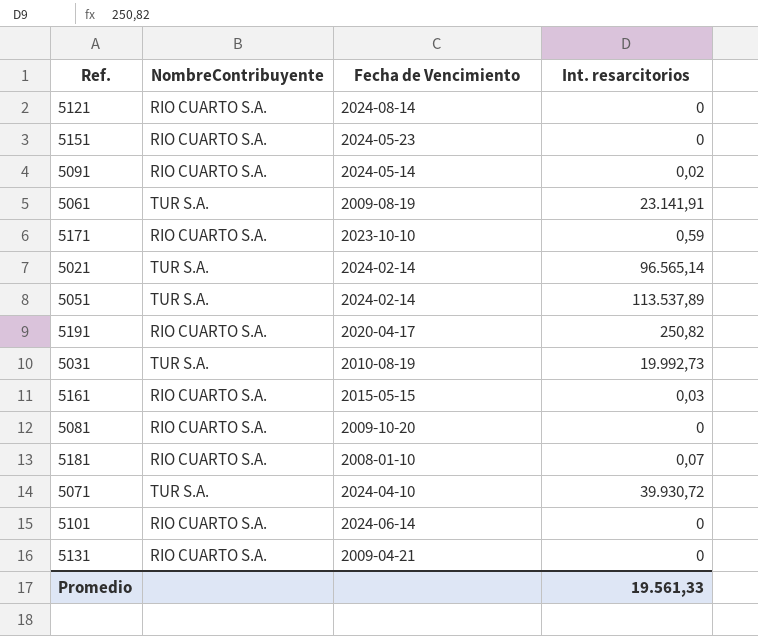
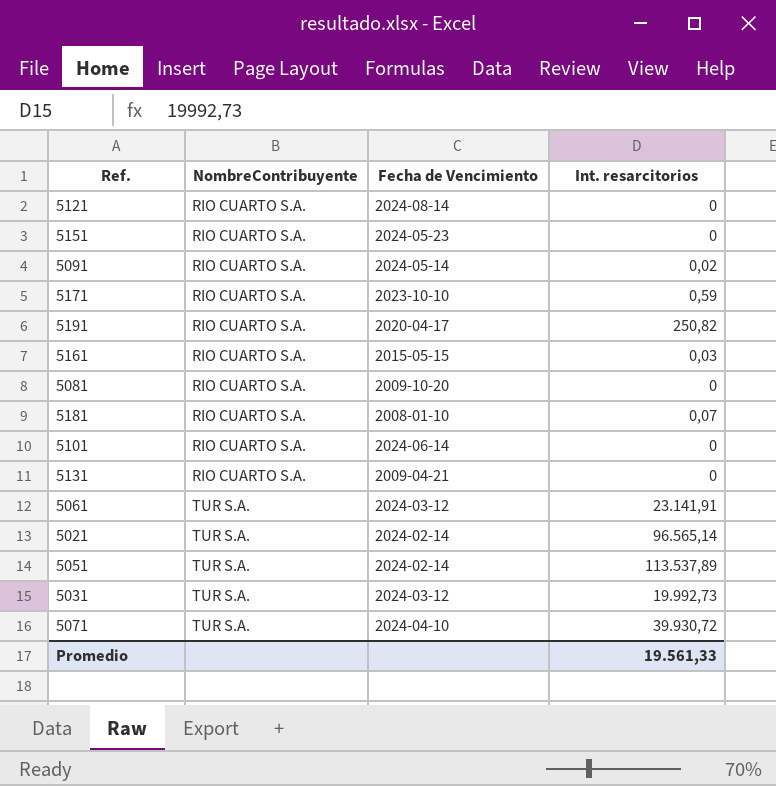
row order: none -> NombreContribuyente ascending
5061 | Fecha de Vencimiento: 2009-08-19 -> 2024-03-12
5031 | Fecha de Vencimiento: 2010-08-19 -> 2024-03-12

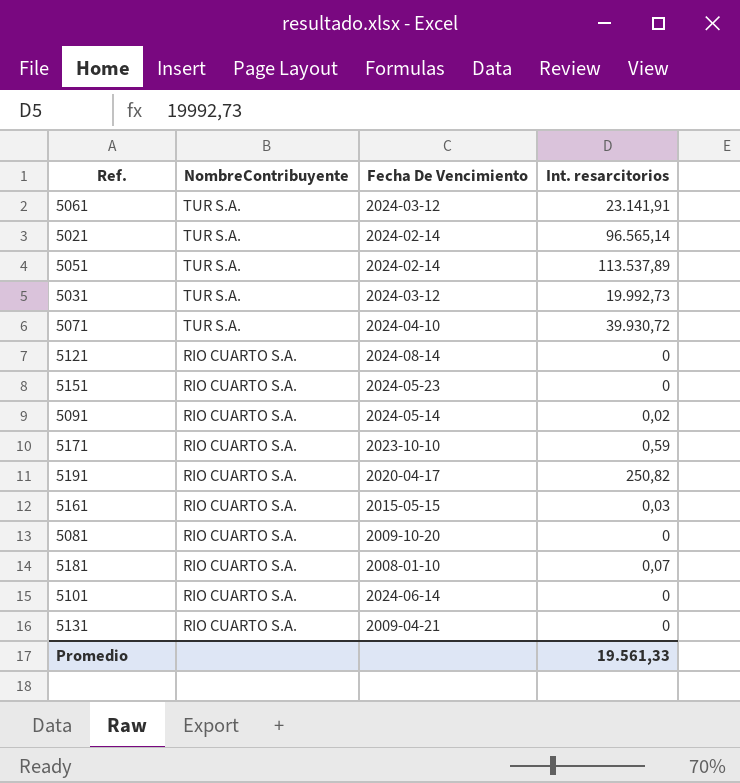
row order: NombreContribuyente ascending -> NombreContribuyente descending
column name: Fecha de Vencimiento -> Fecha De Vencimiento

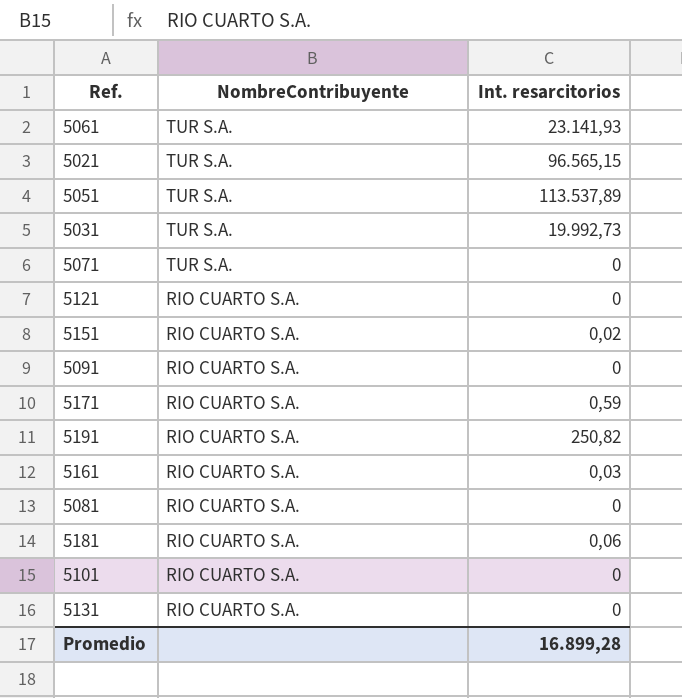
column Fecha De Vencimiento | position: 3 -> none
5061 | Int. resarcitorios: 23.141,91 -> 23.141,93
5021 | Int. resarcitorios: 96.565,14 -> 96.565,15
5071 | Int. resarcitorios: 39.930,72 -> 0
5151 | Int. resarcitorios: 0 -> 0,02
5091 | Int. resarcitorios: 0,02 -> 0
5181 | Int. resarcitorios: 0,07 -> 0,06
Promedio | Int. resarcitorios: 19.561,33 -> 16.899,28

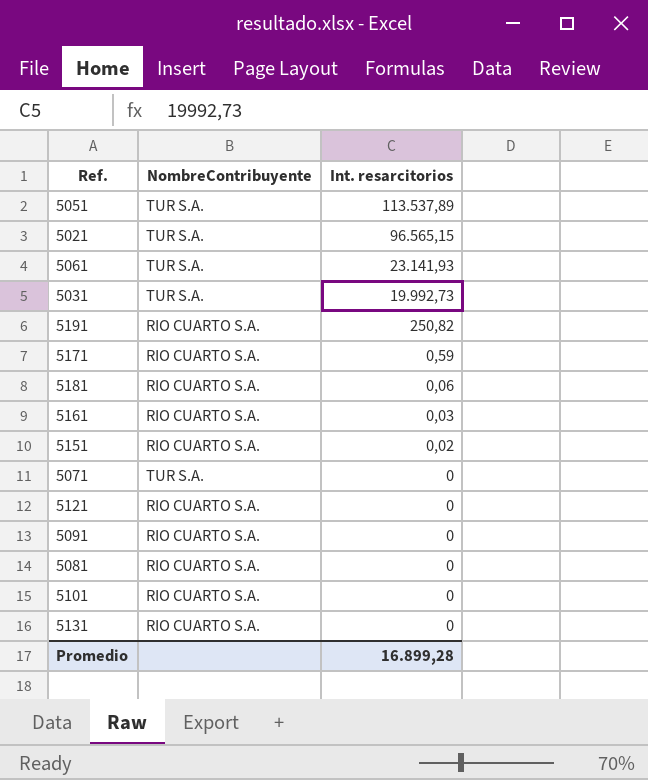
row order: NombreContribuyente descending -> Int. resarcitorios descending

